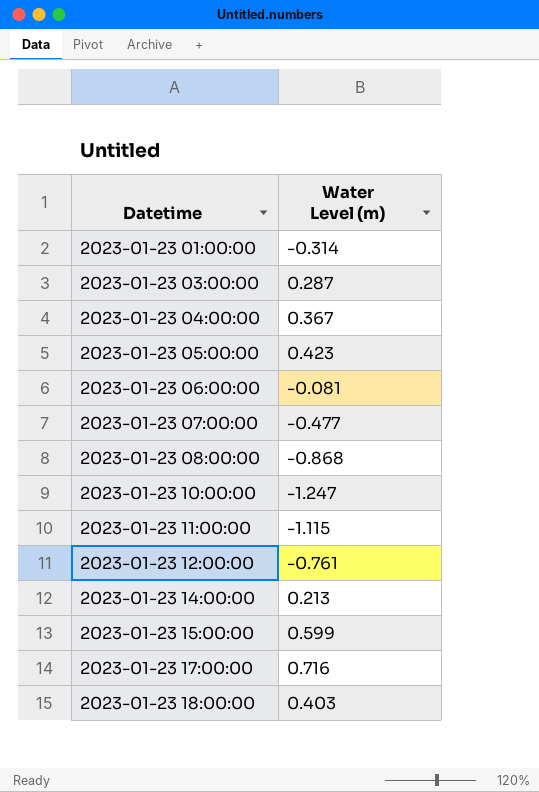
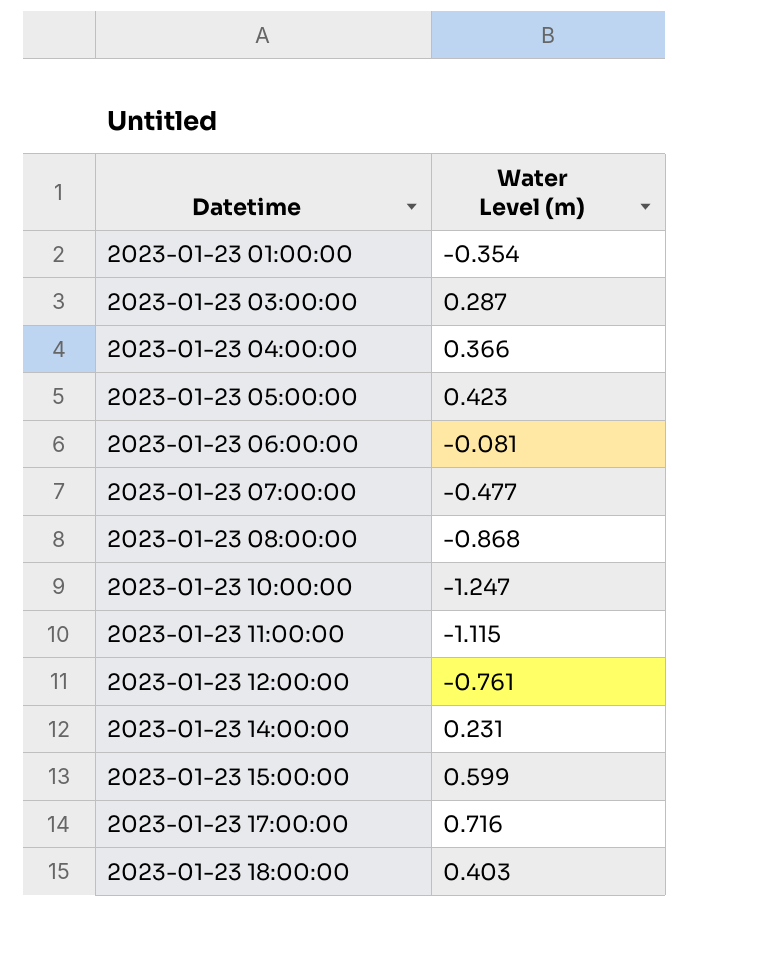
2023-01-23 01:00:00 | Water Level (m): -0.314 -> -0.354
2023-01-23 04:00:00 | Water Level (m): 0.367 -> 0.366
2023-01-23 14:00:00 | Water Level (m): 0.213 -> 0.231

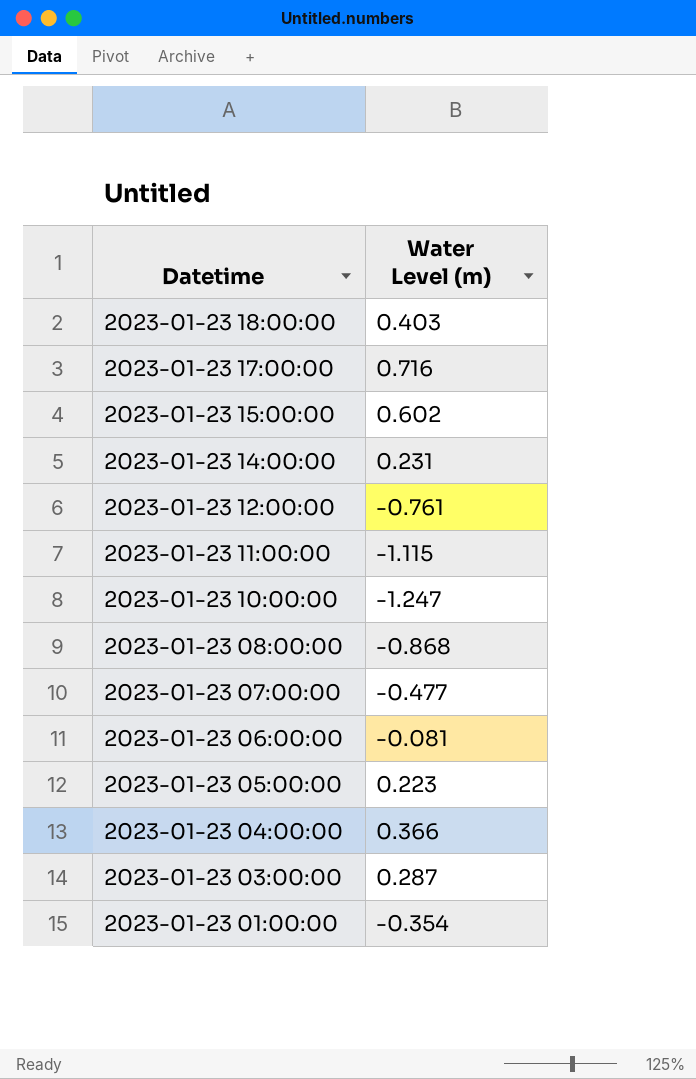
row order: Datetime ascending -> Datetime descending
2023-01-23 15:00:00 | Water Level (m): 0.599 -> 0.602
2023-01-23 05:00:00 | Water Level (m): 0.423 -> 0.223

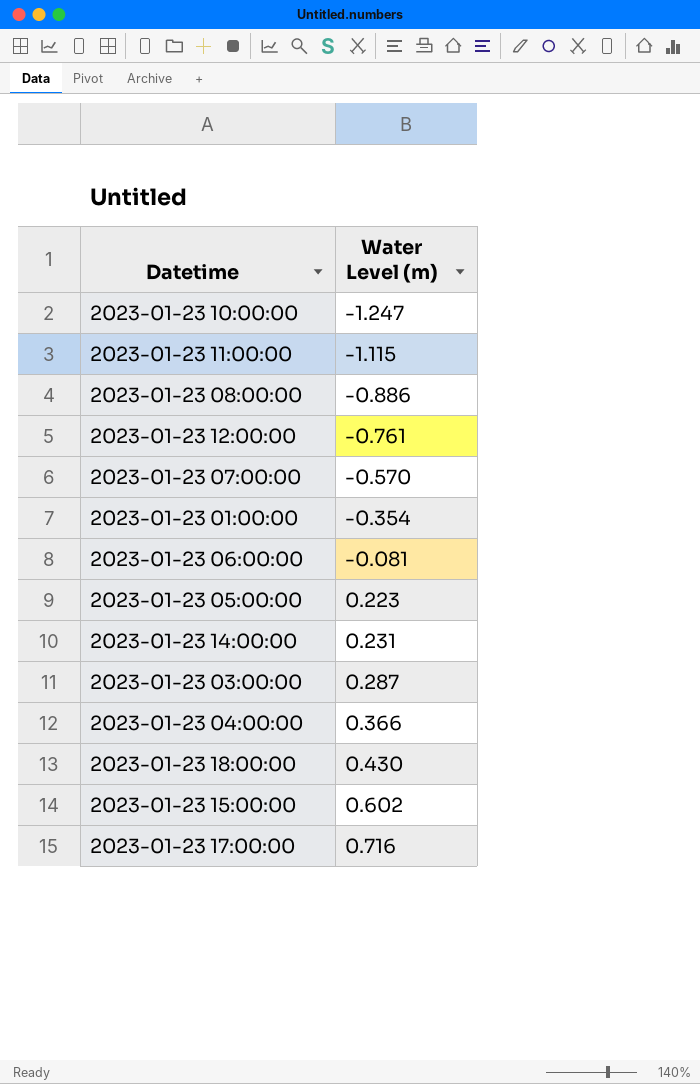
row order: Datetime descending -> Water Level (m) ascending
2023-01-23 08:00:00 | Water Level (m): -0.868 -> -0.886
2023-01-23 07:00:00 | Water Level (m): -0.477 -> -0.570
2023-01-23 18:00:00 | Water Level (m): 0.403 -> 0.430

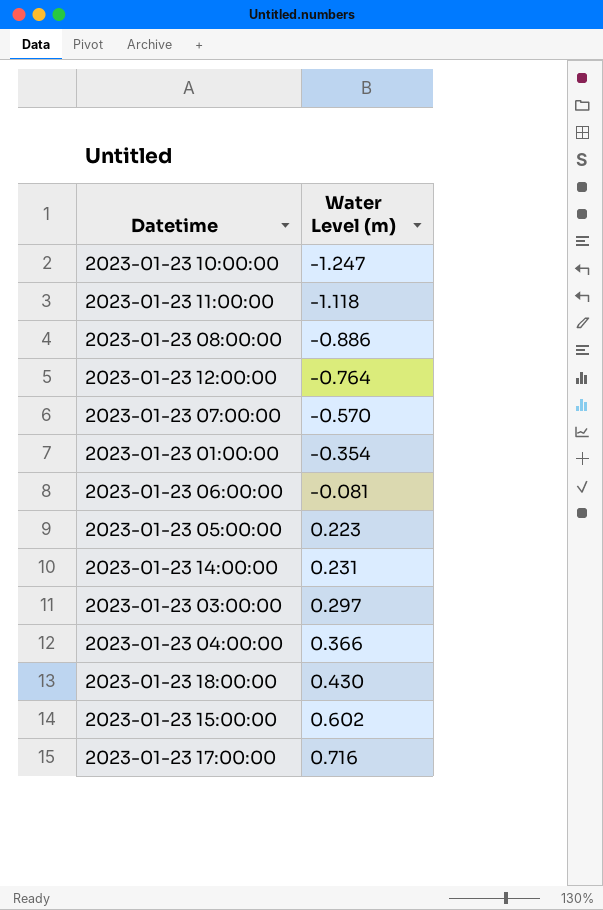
2023-01-23 11:00:00 | Water Level (m): -1.115 -> -1.118
2023-01-23 12:00:00 | Water Level (m): -0.761 -> -0.764
2023-01-23 03:00:00 | Water Level (m): 0.287 -> 0.297

